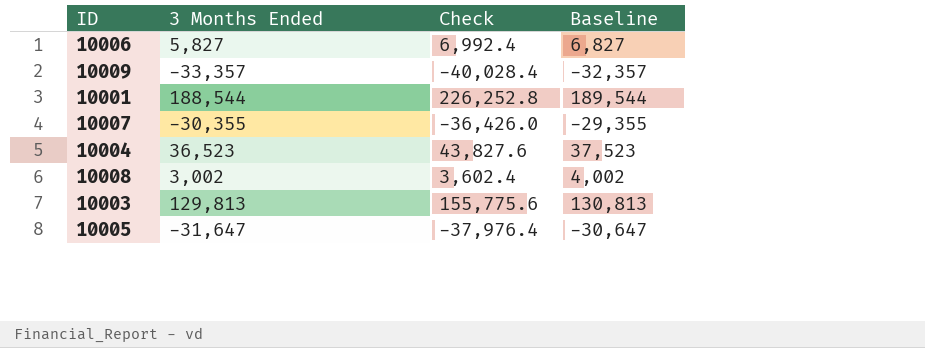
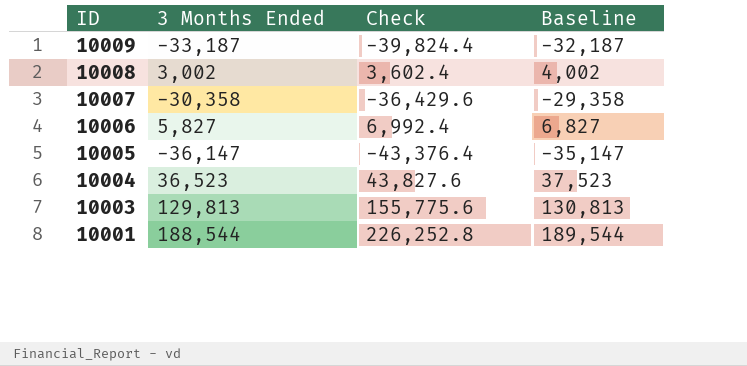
row order: none -> ID descending
10009 | 3 Months Ended: -33,357 -> -33,187
10009 | Check: -40,028.4 -> -39,824.4
10009 | Baseline: -32,357 -> -32,187
10007 | 3 Months Ended: -30,355 -> -30,358
10007 | Check: -36,426.0 -> -36,429.6
10007 | Baseline: -29,355 -> -29,358
10005 | 3 Months Ended: -31,647 -> -36,147
10005 | Check: -37,976.4 -> -43,376.4
10005 | Baseline: -30,647 -> -35,147

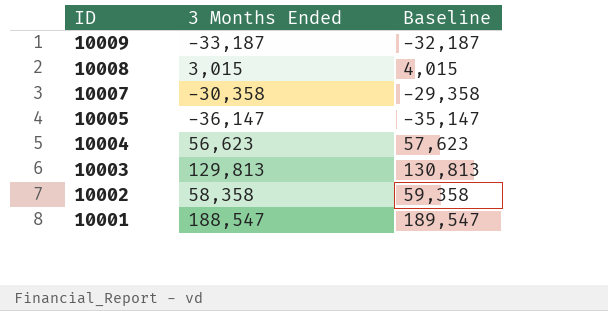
column Check | formula: [3 Months Ended] * 1.2 -> none
row 10006: 5,827 | 6,992.4 | 6,827 -> none
10008 | 3 Months Ended: 3,002 -> 3,015
10008 | Baseline: 4,002 -> 4,015
10004 | 3 Months Ended: 36,523 -> 56,623
10004 | Baseline: 37,523 -> 57,623
row 10002: none -> 58,358 | 59,358
10001 | 3 Months Ended: 188,544 -> 188,547
10001 | Baseline: 189,544 -> 189,547

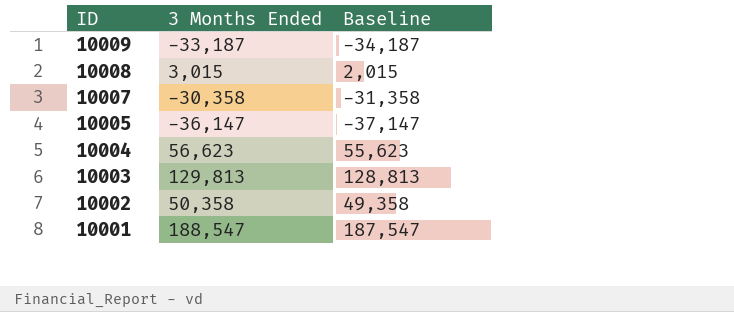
column Baseline | formula: [3 Months Ended] + 1000 -> [3 Months Ended] - 1000
10002 | 3 Months Ended: 58,358 -> 50,358

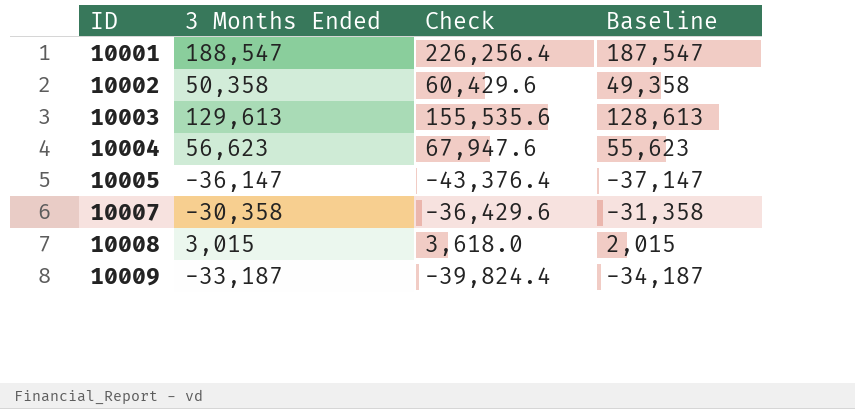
row order: ID descending -> ID ascending
column Check | formula: none -> [3 Months Ended] * 1.2
10003 | 3 Months Ended: 129,813 -> 129,613
10003 | Baseline: 128,813 -> 128,613

